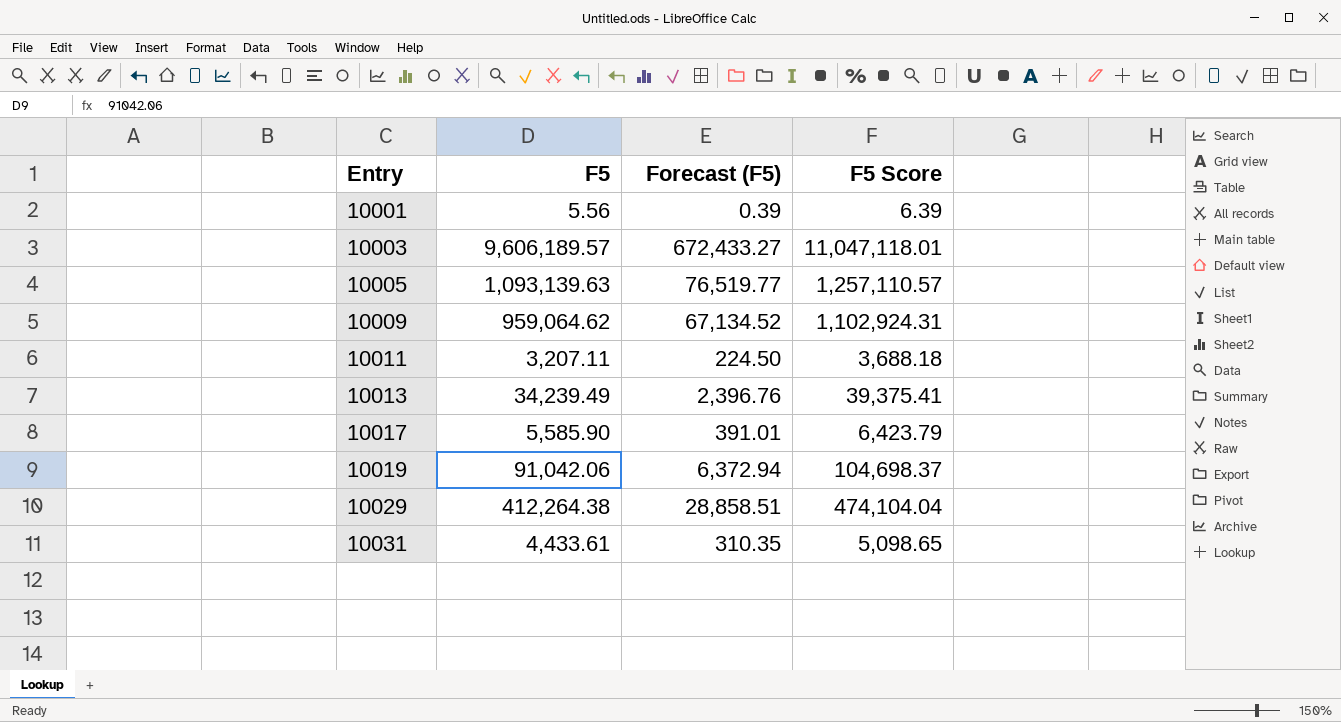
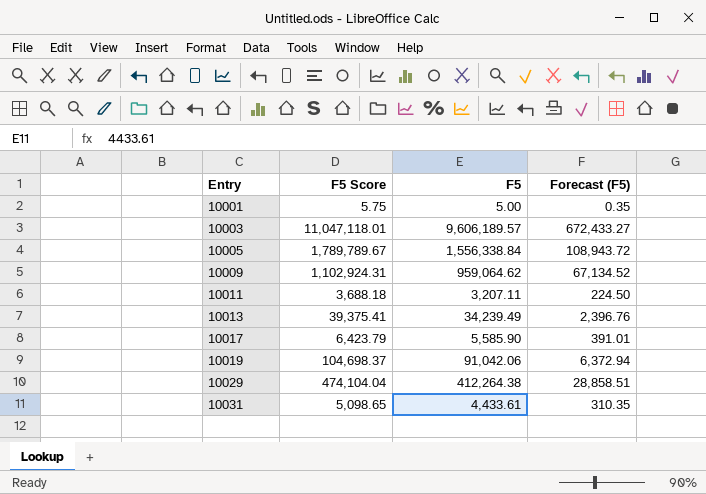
column F5 Score | position: 4 -> 2
10001 | F5 Score: 6.39 -> 5.75
10001 | F5: 5.56 -> 5.00
10001 | Forecast (F5): 0.39 -> 0.35
10005 | F5 Score: 1,257,110.57 -> 1,789,789.67
10005 | F5: 1,093,139.63 -> 1,556,338.84
10005 | Forecast (F5): 76,519.77 -> 108,943.72

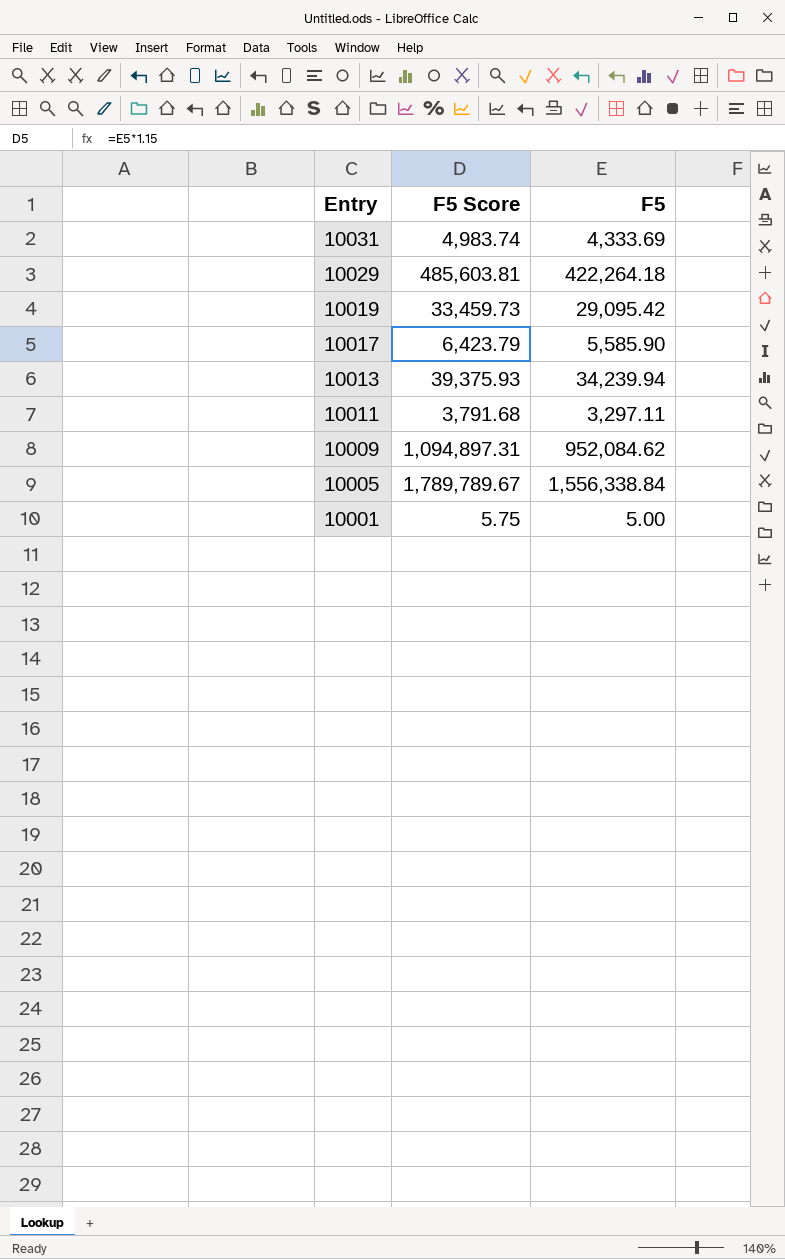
row order: Entry ascending -> Entry descending
column Forecast (F5) | formula: [F5] * 0.07 -> none
row 10003: 11,047,118.01 | 9,606,189.57 | 672,433.27 -> none
10031 | F5 Score: 5,098.65 -> 4,983.74
10031 | F5: 4,433.61 -> 4,333.69
10029 | F5 Score: 474,104.04 -> 485,603.81
10029 | F5: 412,264.38 -> 422,264.18
10019 | F5 Score: 104,698.37 -> 33,459.73
10019 | F5: 91,042.06 -> 29,095.42
10013 | F5 Score: 39,375.41 -> 39,375.93
10013 | F5: 34,239.49 -> 34,239.94
10011 | F5 Score: 3,688.18 -> 3,791.68
10011 | F5: 3,207.11 -> 3,297.11
10009 | F5 Score: 1,102,924.31 -> 1,094,897.31
10009 | F5: 959,064.62 -> 952,084.62

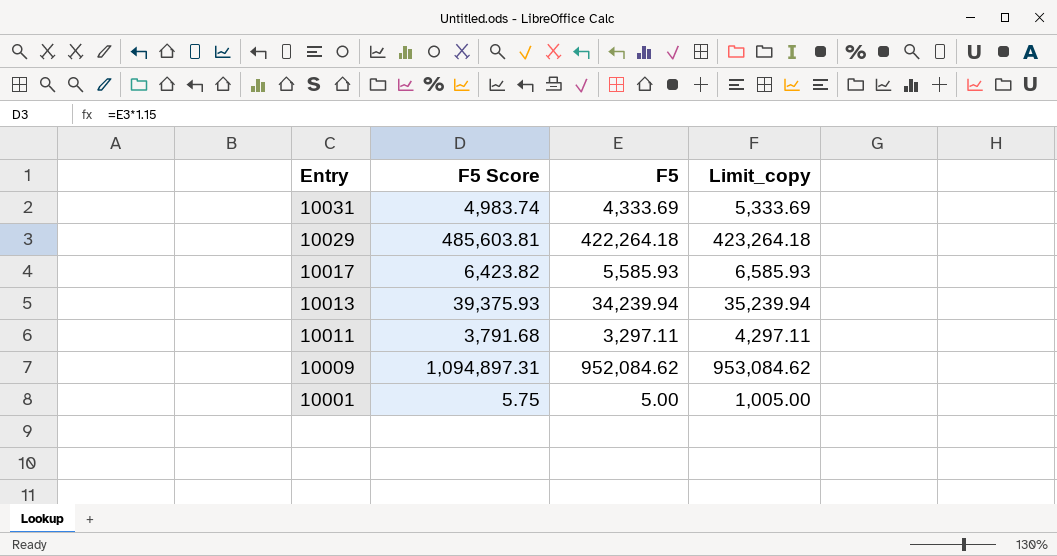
column Limit_copy | formula: none -> [F5] + 1000
row 10019: 33,459.73 | 29,095.42 -> none
row 10005: 1,789,789.67 | 1,556,338.84 -> none
10017 | F5 Score: 6,423.79 -> 6,423.82
10017 | F5: 5,585.90 -> 5,585.93

